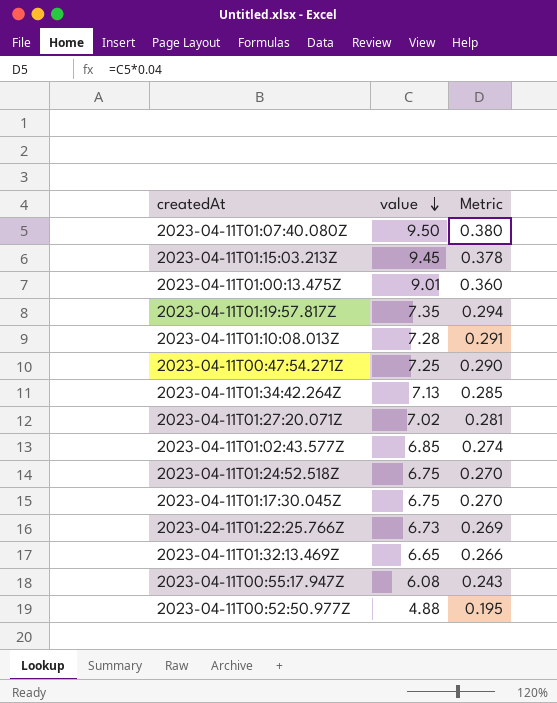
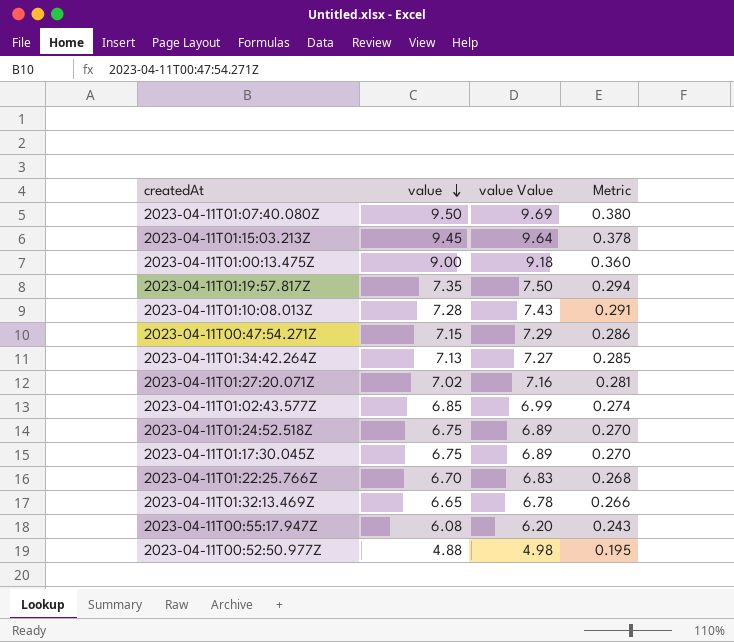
column value Value | formula: none -> [value] * 1.02
2023-04-11T01:00:13.475Z | value: 9.01 -> 9.00
2023-04-11T00:47:54.271Z | value: 7.25 -> 7.15
2023-04-11T00:47:54.271Z | Metric: 0.290 -> 0.286
2023-04-11T01:22:25.766Z | value: 6.73 -> 6.70
2023-04-11T01:22:25.766Z | Metric: 0.269 -> 0.268

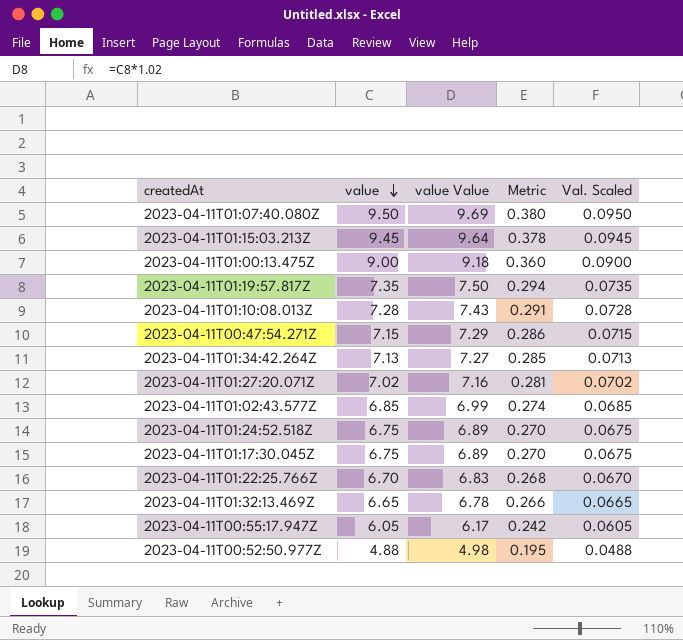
column Val. Scaled | formula: none -> [value] * 0.01
2023-04-11T00:55:17.947Z | value: 6.08 -> 6.05
2023-04-11T00:55:17.947Z | value Value: 6.20 -> 6.17
2023-04-11T00:55:17.947Z | Metric: 0.243 -> 0.242

